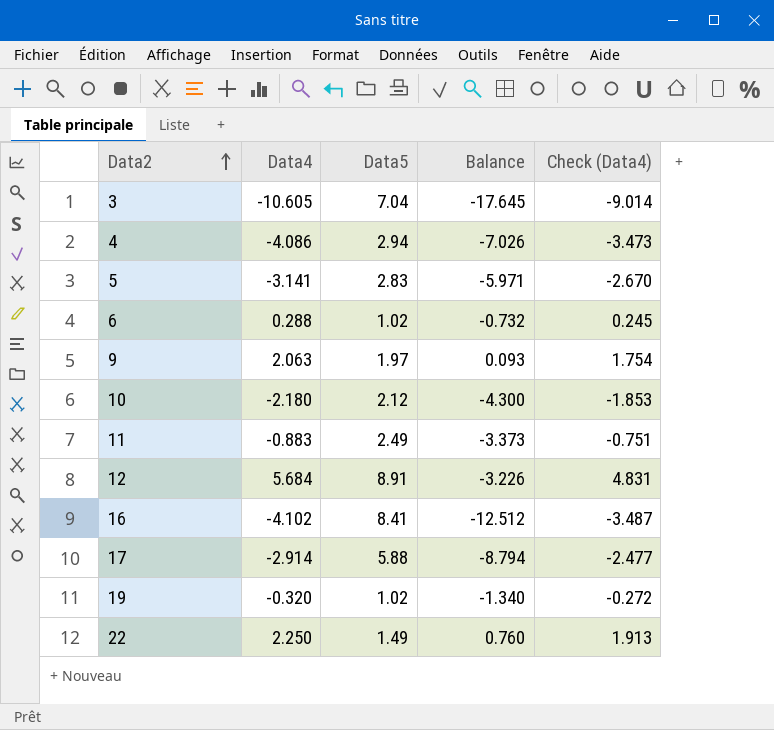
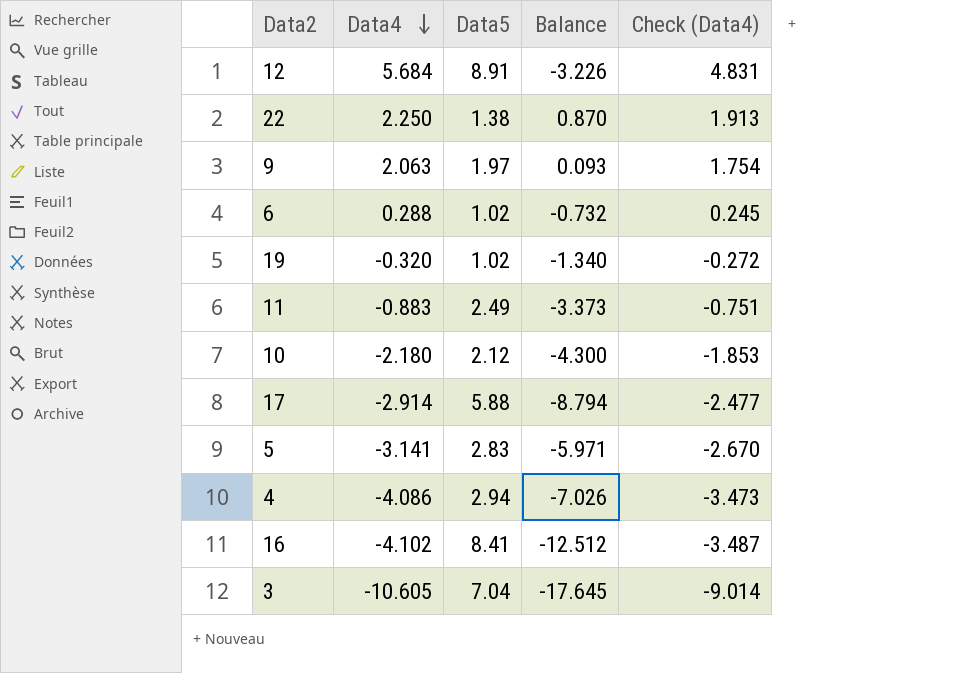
row order: Data2 ascending -> Data4 descending
22 | Data5: 1.49 -> 1.38
22 | Balance: 0.760 -> 0.870

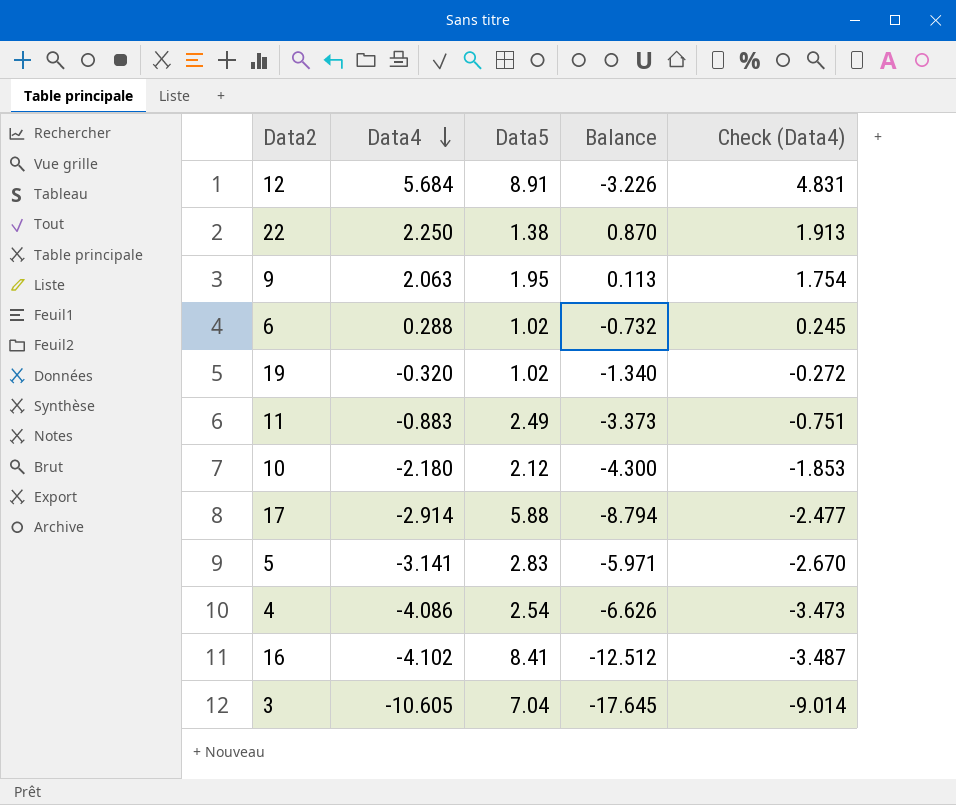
9 | Data5: 1.97 -> 1.95
9 | Balance: 0.093 -> 0.113
4 | Data5: 2.94 -> 2.54
4 | Balance: -7.026 -> -6.626

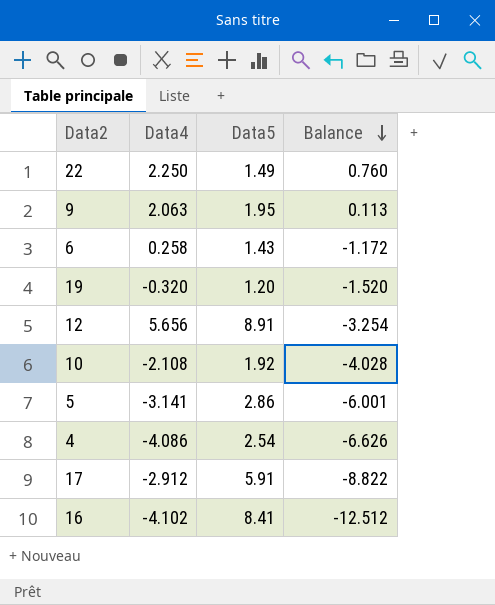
row order: Data4 descending -> Balance descending
column Check (Data4) | formula: [Data4] * 0.85 -> none
row 11: -0.883 | 2.49 | -3.373 | -0.751 -> none
row 3: -10.605 | 7.04 | -17.645 | -9.014 -> none
22 | Data5: 1.38 -> 1.49
22 | Balance: 0.870 -> 0.760
6 | Data4: 0.288 -> 0.258
6 | Data5: 1.02 -> 1.43
6 | Balance: -0.732 -> -1.172
19 | Data5: 1.02 -> 1.20
19 | Balance: -1.340 -> -1.520
12 | Data4: 5.684 -> 5.656
12 | Balance: -3.226 -> -3.254
10 | Data4: -2.180 -> -2.108
10 | Data5: 2.12 -> 1.92
10 | Balance: -4.300 -> -4.028
5 | Data5: 2.83 -> 2.86
5 | Balance: -5.971 -> -6.001
17 | Data4: -2.914 -> -2.912
17 | Data5: 5.88 -> 5.91
17 | Balance: -8.794 -> -8.822

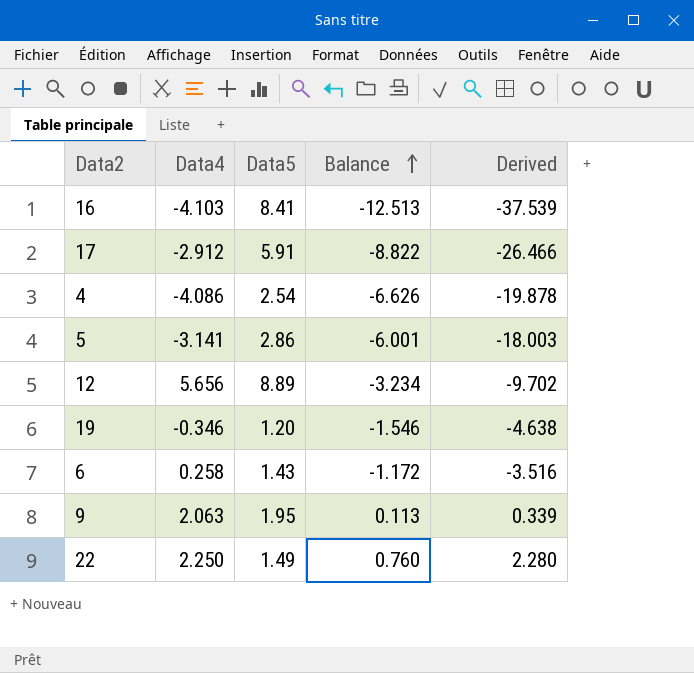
row order: Balance descending -> Balance ascending
column Derived | formula: none -> [Balance] * 3
row 10: -2.108 | 1.92 | -4.028 -> none
16 | Data4: -4.102 -> -4.103
16 | Balance: -12.512 -> -12.513
12 | Data5: 8.91 -> 8.89
12 | Balance: -3.254 -> -3.234
19 | Data4: -0.320 -> -0.346
19 | Balance: -1.520 -> -1.546

